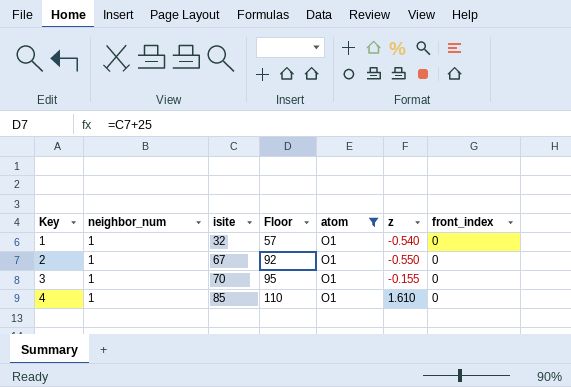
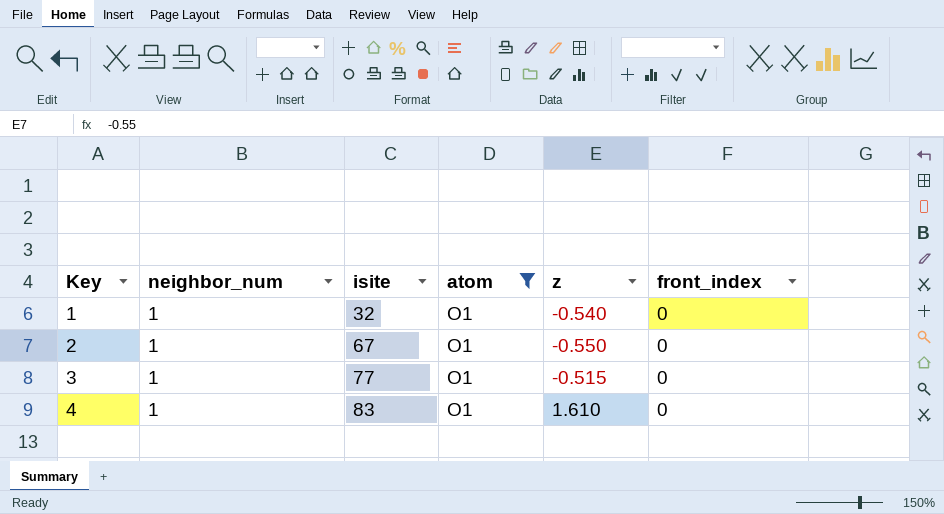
column Floor | formula: [isite] + 25 -> none
3 | isite: 70 -> 77
3 | z: -0.155 -> -0.515
4 | isite: 85 -> 83

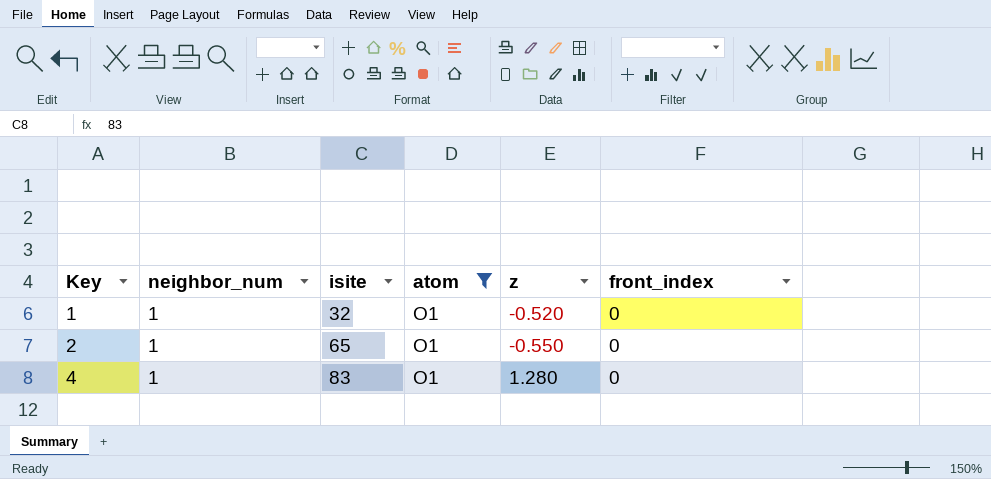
row 3: 1 | 77 | O1 | -0.515 | 0 -> none
1 | z: -0.540 -> -0.520
2 | isite: 67 -> 65
4 | z: 1.610 -> 1.280

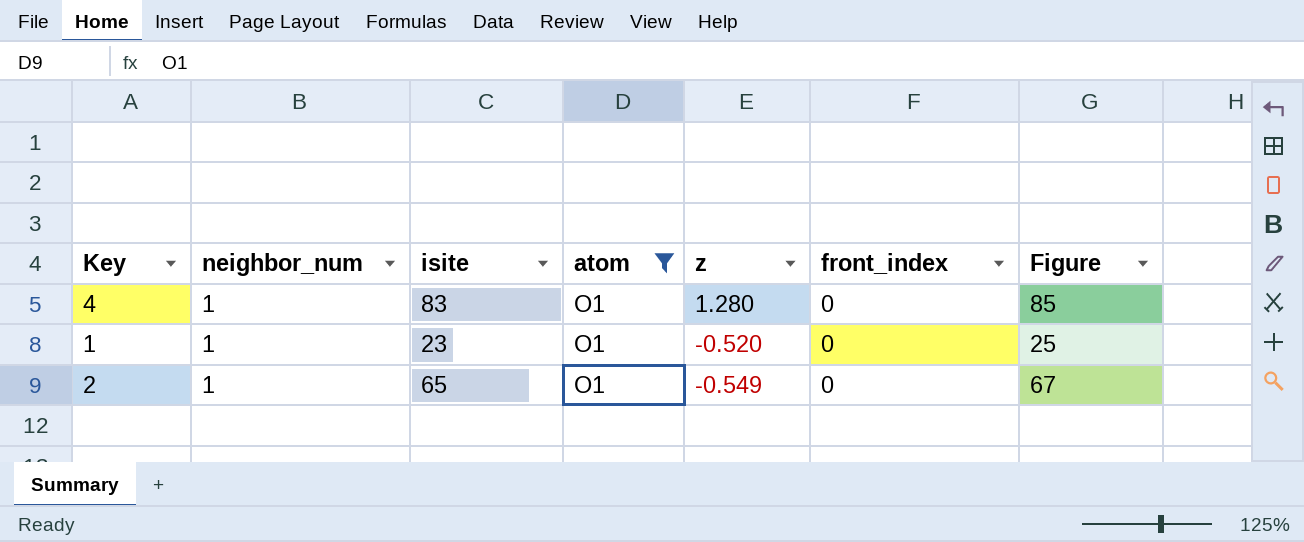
row order: Key ascending -> z descending
column Figure | formula: none -> [isite] + 2
1 | isite: 32 -> 23
2 | z: -0.550 -> -0.549

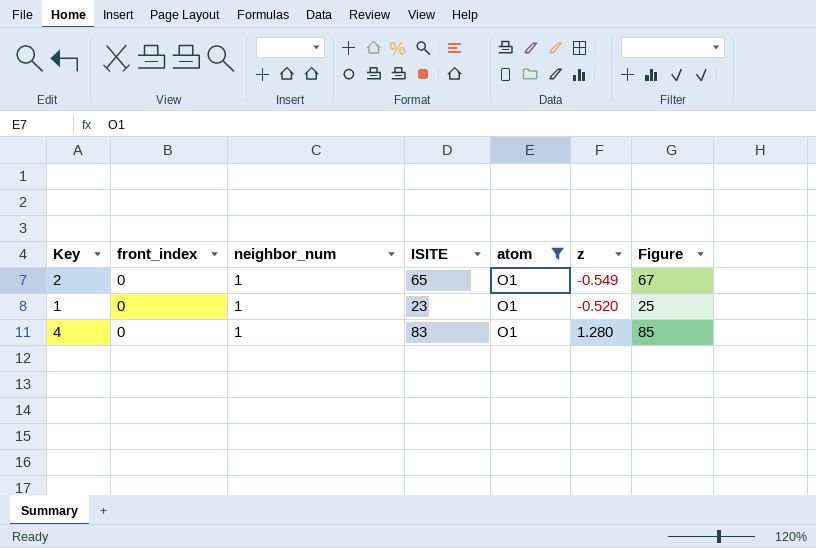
row order: z descending -> z ascending
column front_index | position: 6 -> 2
column name: isite -> ISITE

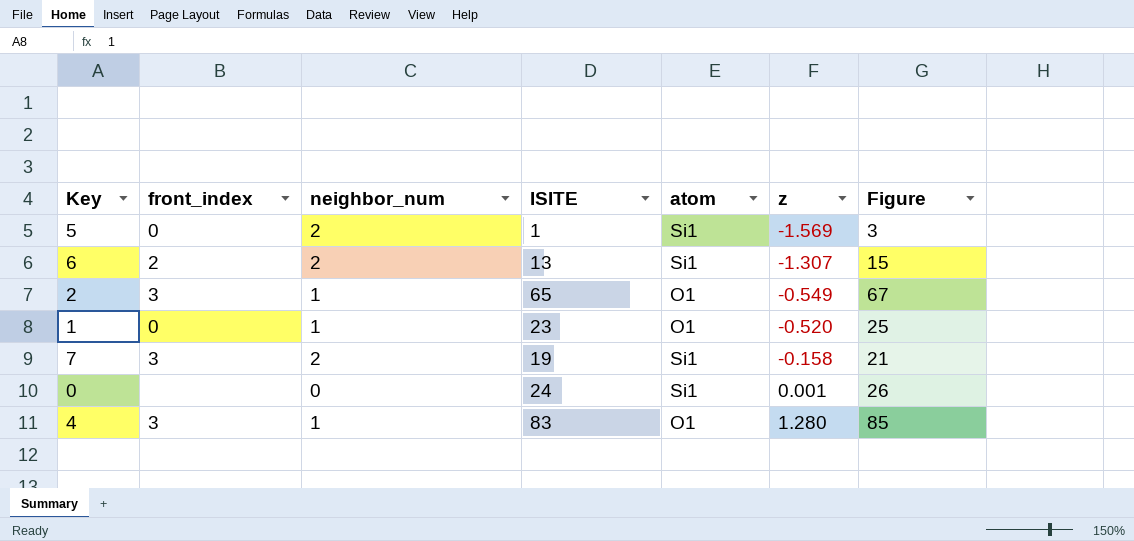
filter: atom = O1 -> none
2 | front_index: 0 -> 3
4 | front_index: 0 -> 3

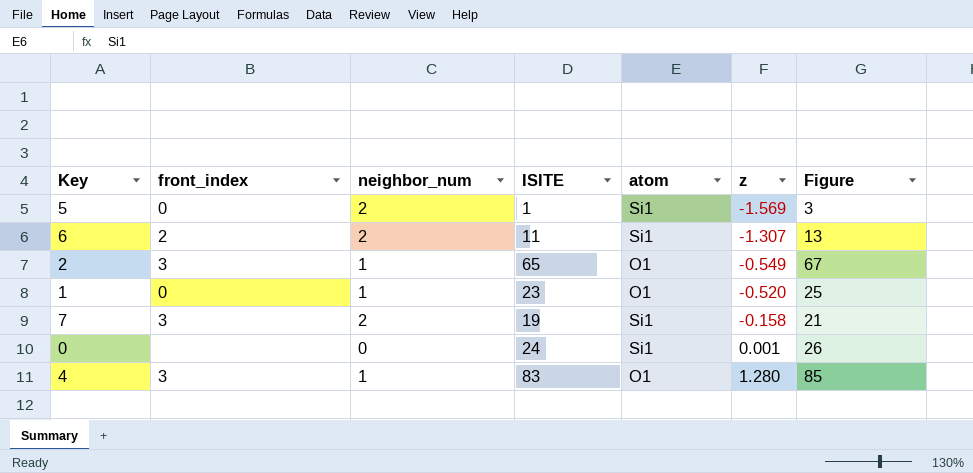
6 | ISITE: 13 -> 11
6 | Figure: 15 -> 13

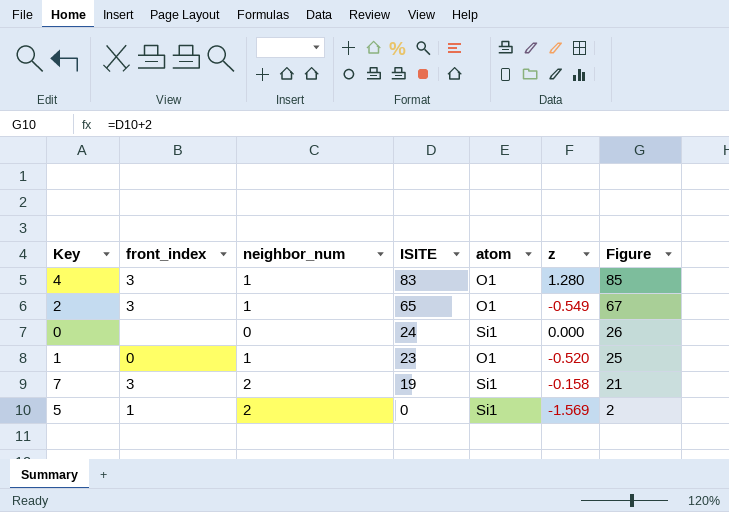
row order: z ascending -> ISITE descending
row 6: 2 | 2 | 11 | Si1 | -1.307 | 13 -> none
0 | z: 0.001 -> 0.000
5 | front_index: 0 -> 1
5 | ISITE: 1 -> 0
5 | Figure: 3 -> 2

